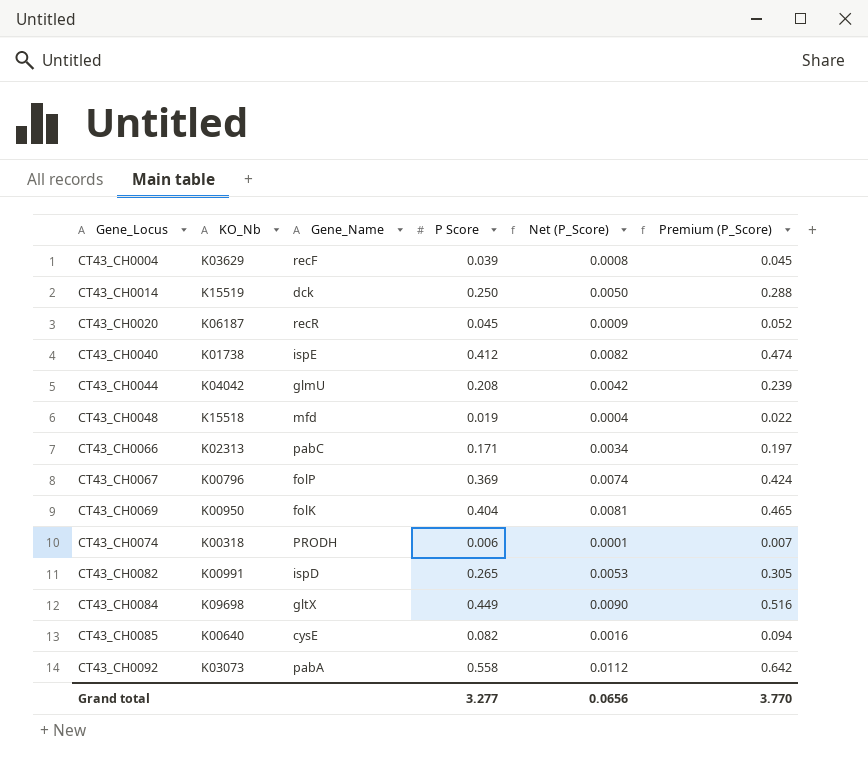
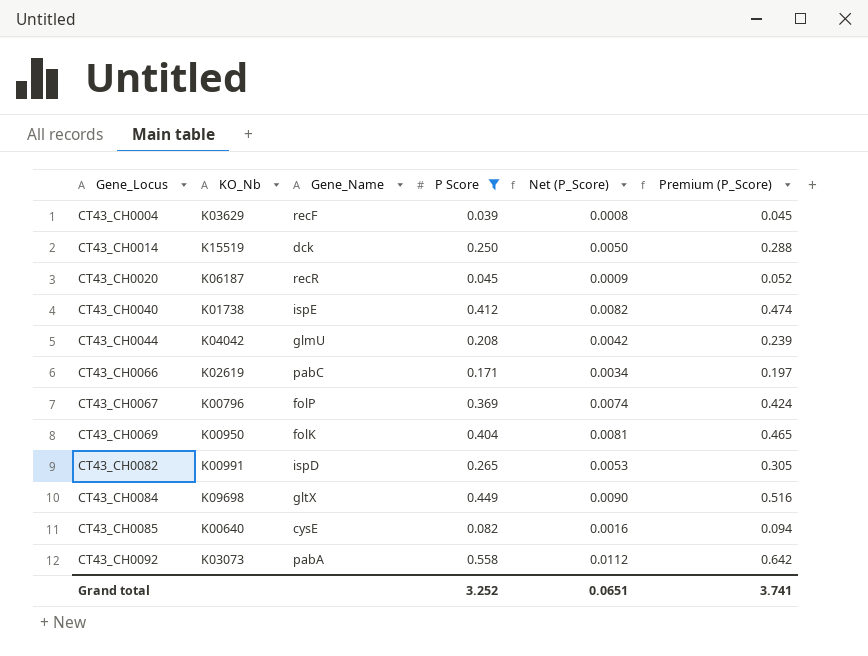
filter: none -> P Score >= 0.039
CT43_CH0066 | KO_Nb: K02313 -> K02619
Grand total | P Score: 3.277 -> 3.252
Grand total | Net (P_Score): 0.0656 -> 0.0651
Grand total | Premium (P_Score): 3.770 -> 3.741

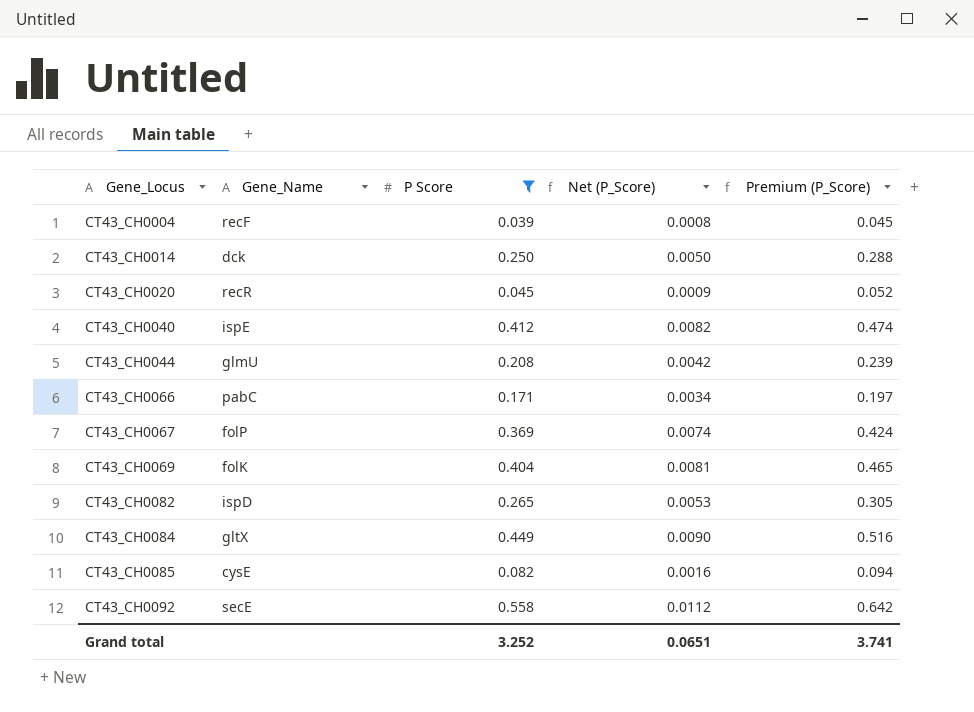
column KO_Nb | position: 2 -> none
CT43_CH0092 | Gene_Name: pabA -> secE

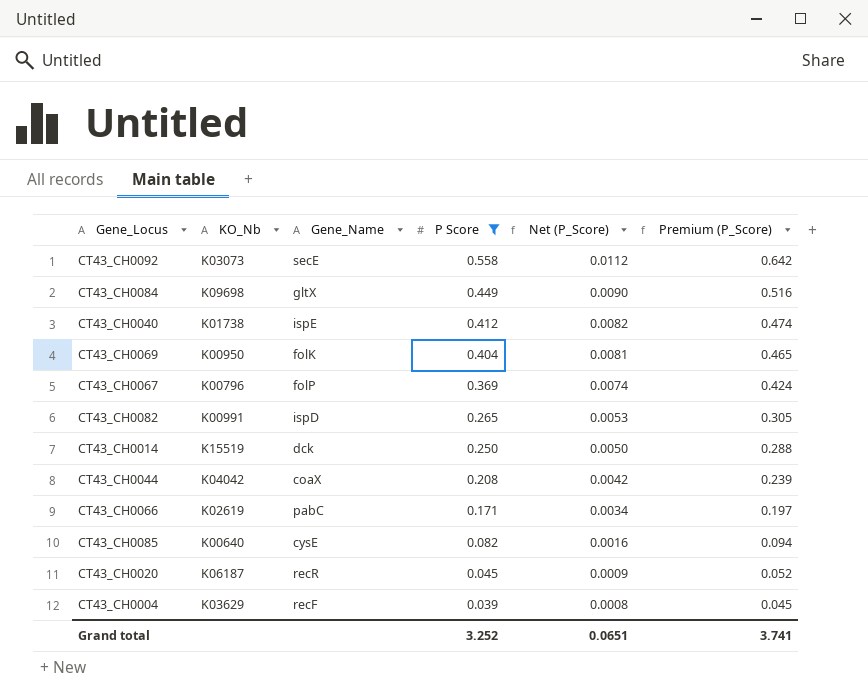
row order: Gene_Locus ascending -> P Score descending
column KO_Nb | position: none -> 2
CT43_CH0044 | Gene_Name: glmU -> coaX

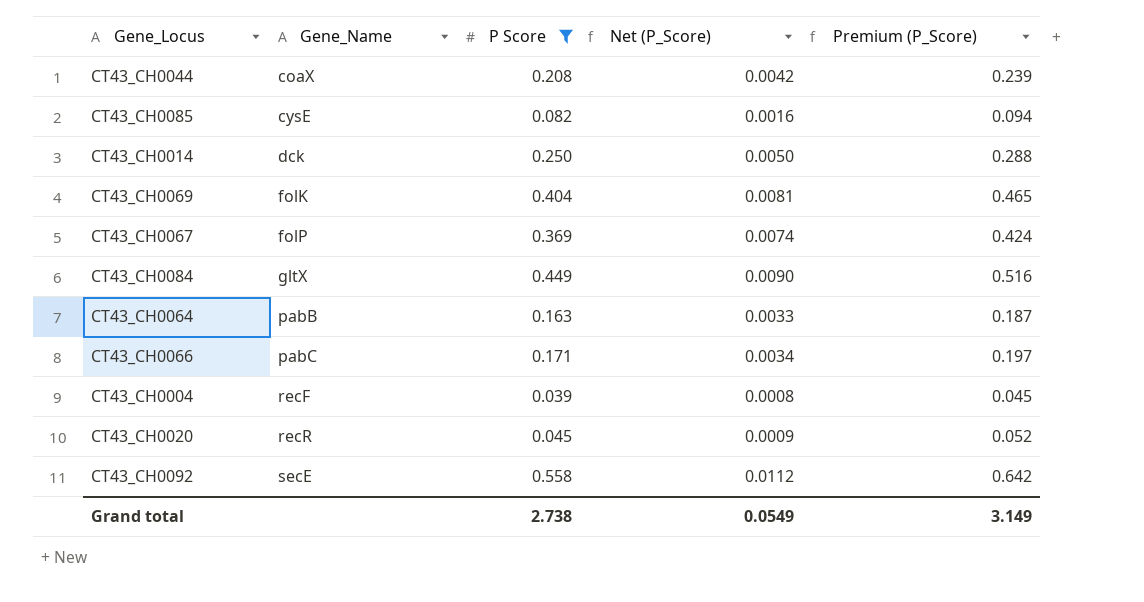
row order: P Score descending -> Gene_Name ascending
column KO_Nb | position: 2 -> none
row CT43_CH0040: K01738 | ispE | 0.412 | 0.0082 | 0.474 -> none
row CT43_CH0082: K00991 | ispD | 0.265 | 0.0053 | 0.305 -> none
row CT43_CH0064: none -> pabB | 0.163 | 0.0033 | 0.187
Grand total | P Score: 3.252 -> 2.738
Grand total | Net (P_Score): 0.0651 -> 0.0549
Grand total | Premium (P_Score): 3.741 -> 3.149

